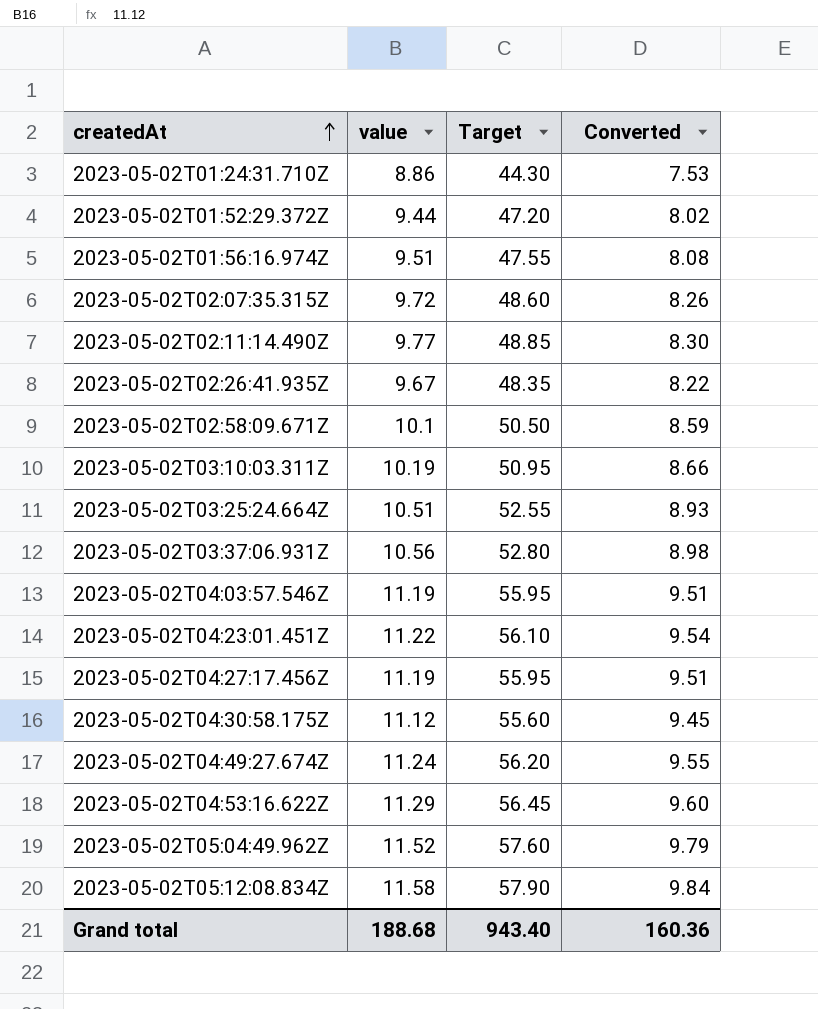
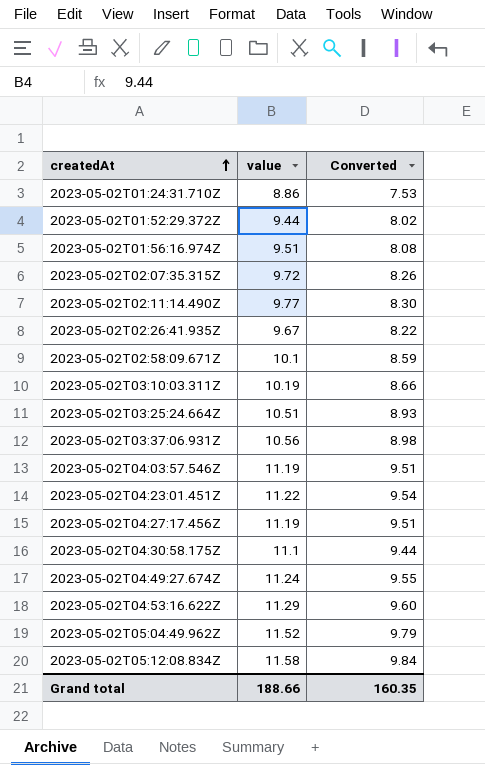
column Target | formula: [value] * 5 -> none
2023-05-02T04:30:58.175Z | value: 11.12 -> 11.1
2023-05-02T04:30:58.175Z | Converted: 9.45 -> 9.44
Grand total | value: 188.68 -> 188.66
Grand total | Converted: 160.36 -> 160.35

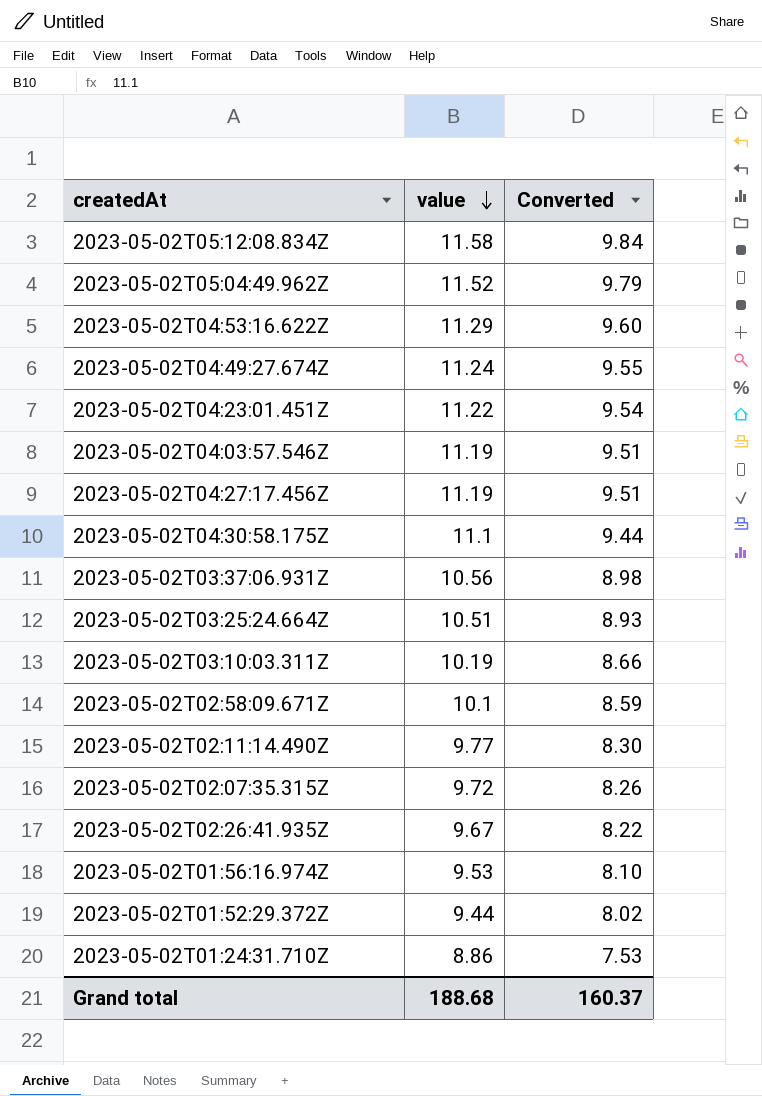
row order: createdAt ascending -> value descending
2023-05-02T01:56:16.974Z | value: 9.51 -> 9.53
2023-05-02T01:56:16.974Z | Converted: 8.08 -> 8.10
Grand total | value: 188.66 -> 188.68
Grand total | Converted: 160.35 -> 160.37

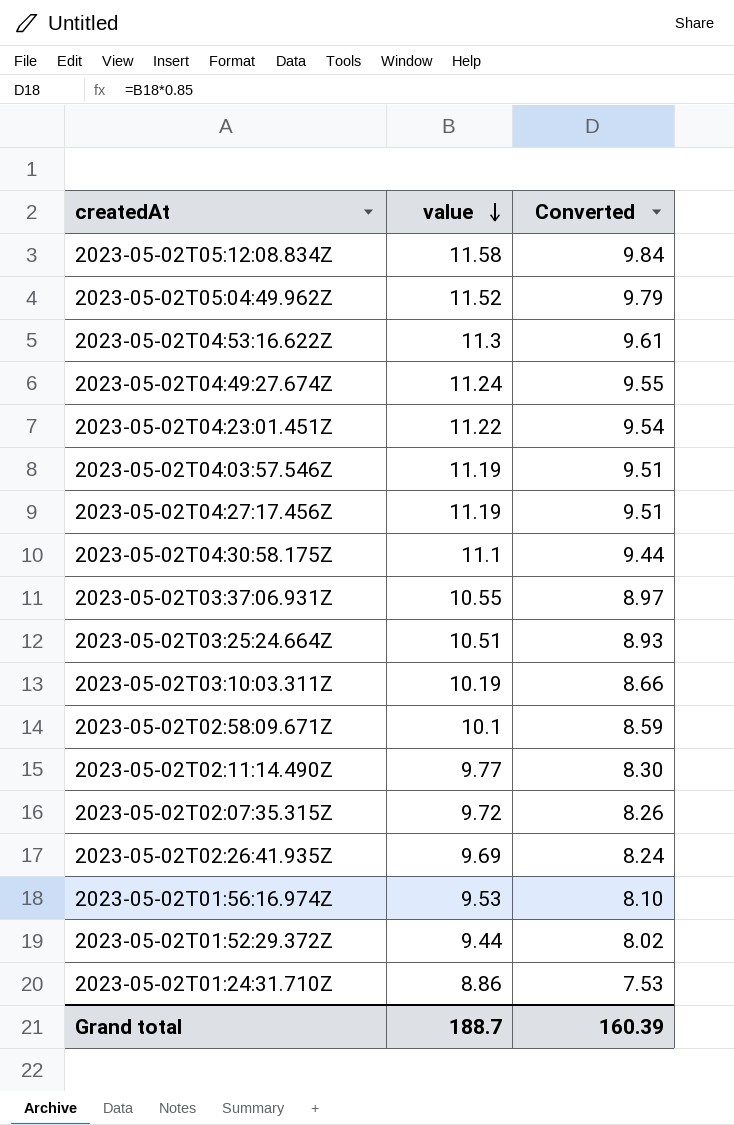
2023-05-02T04:53:16.622Z | value: 11.29 -> 11.3
2023-05-02T04:53:16.622Z | Converted: 9.60 -> 9.61
2023-05-02T03:37:06.931Z | value: 10.56 -> 10.55
2023-05-02T03:37:06.931Z | Converted: 8.98 -> 8.97
2023-05-02T02:26:41.935Z | value: 9.67 -> 9.69
2023-05-02T02:26:41.935Z | Converted: 8.22 -> 8.24
Grand total | value: 188.68 -> 188.7
Grand total | Converted: 160.37 -> 160.39

